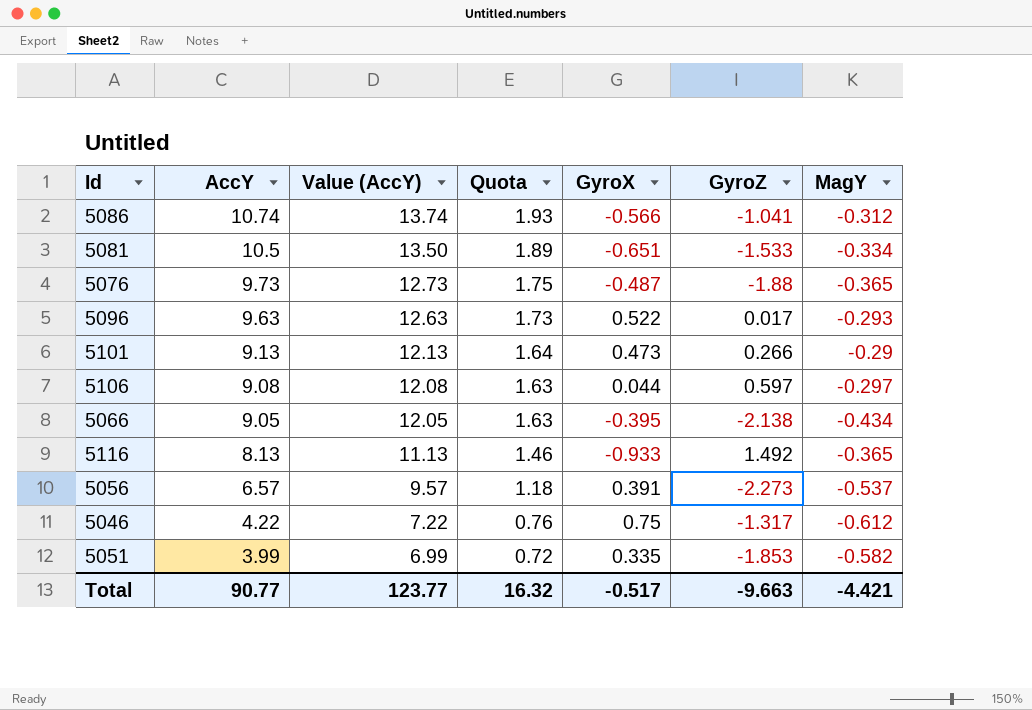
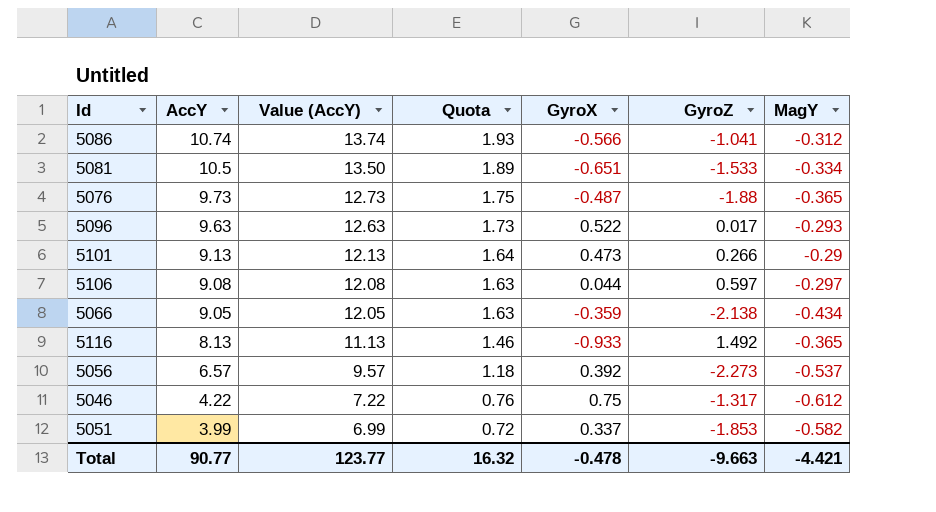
5066 | GyroX: -0.395 -> -0.359
5056 | GyroX: 0.391 -> 0.392
5051 | GyroX: 0.335 -> 0.337
Total | GyroX: -0.517 -> -0.478

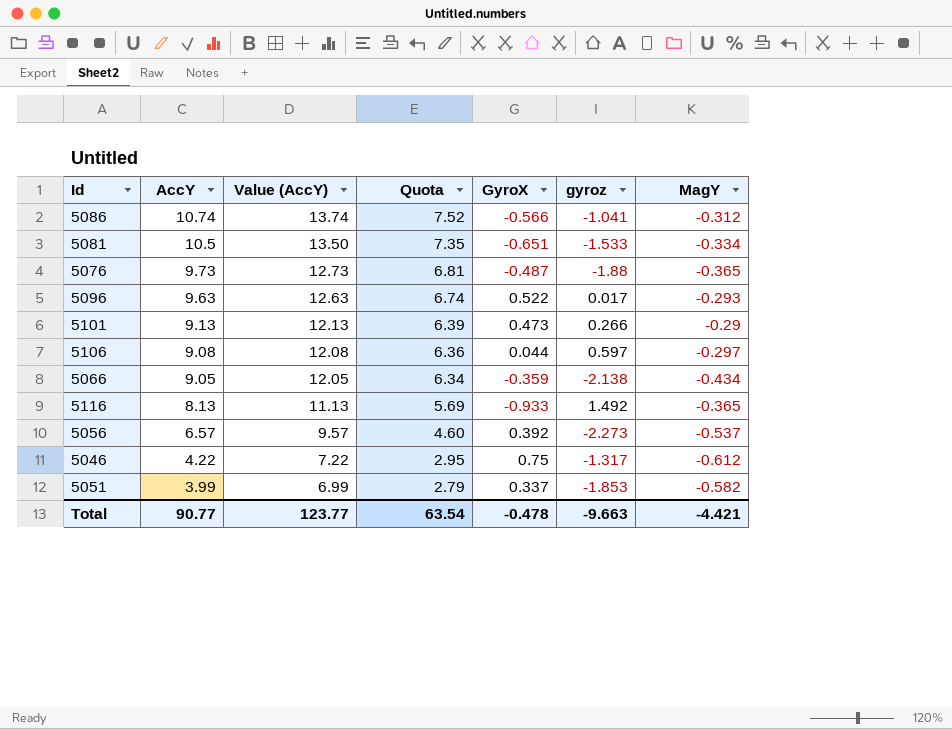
column Quota | formula: [AccY] * 0.18 -> [AccY] * 0.7
column name: GyroZ -> gyroz
Total | Quota: 16.32 -> 63.54

